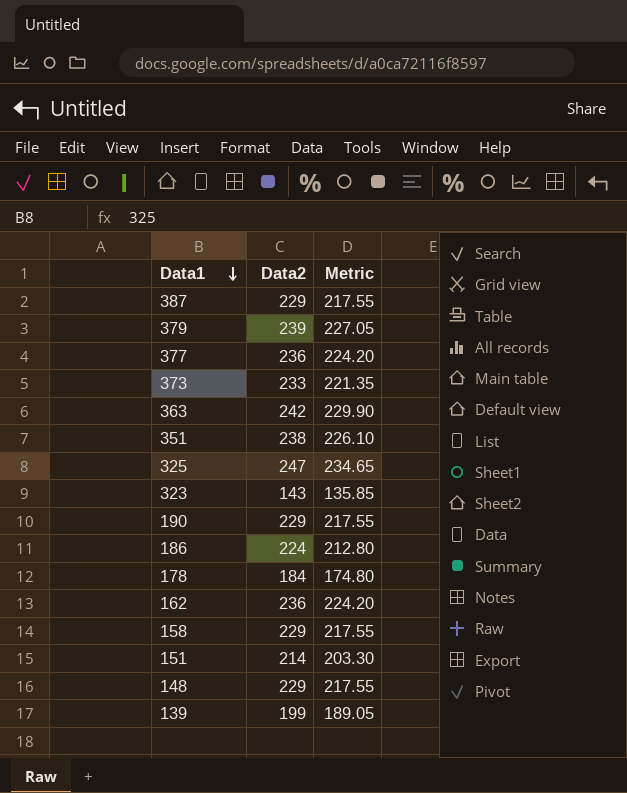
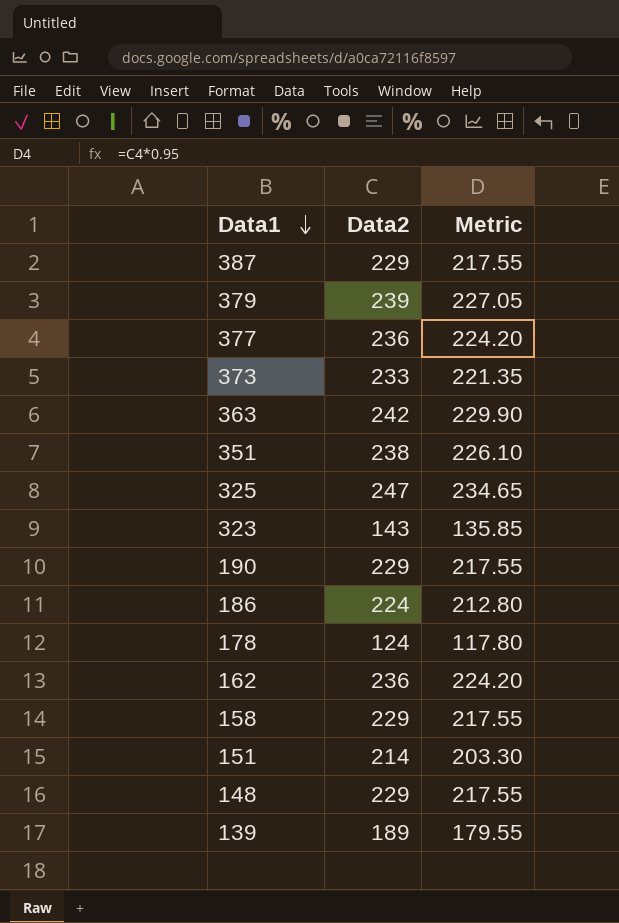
178 | Data2: 184 -> 124
178 | Metric: 174.80 -> 117.80
139 | Data2: 199 -> 189
139 | Metric: 189.05 -> 179.55

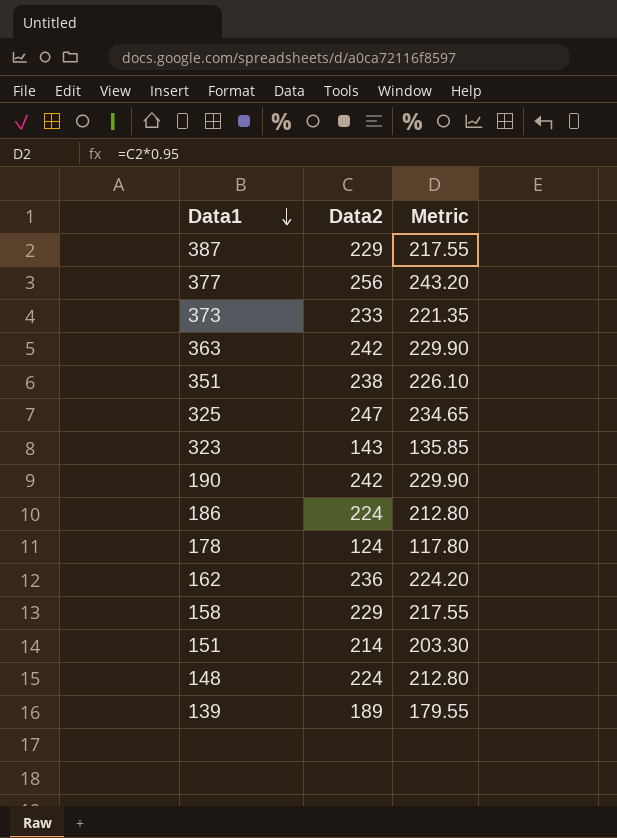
row 379: 239 | 227.05 -> none
377 | Data2: 236 -> 256
377 | Metric: 224.20 -> 243.20
190 | Data2: 229 -> 242
190 | Metric: 217.55 -> 229.90
148 | Data2: 229 -> 224
148 | Metric: 217.55 -> 212.80

